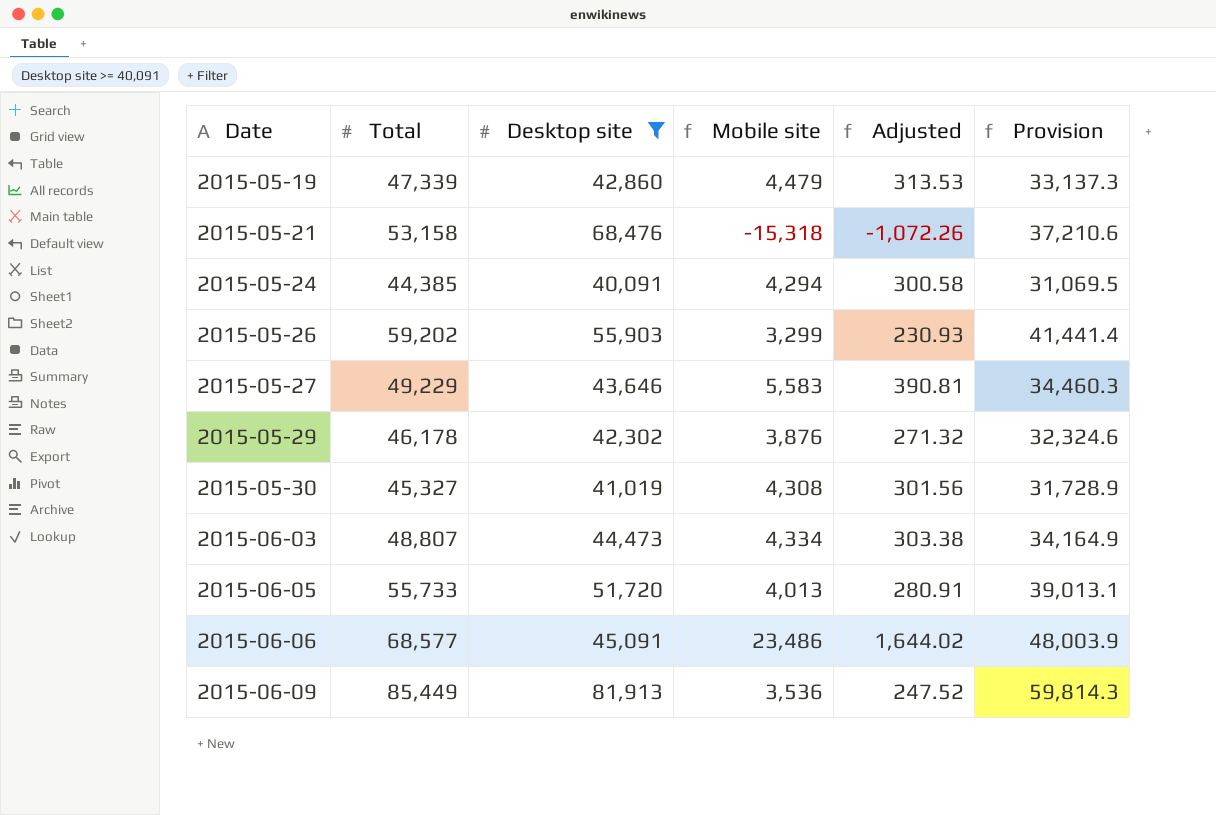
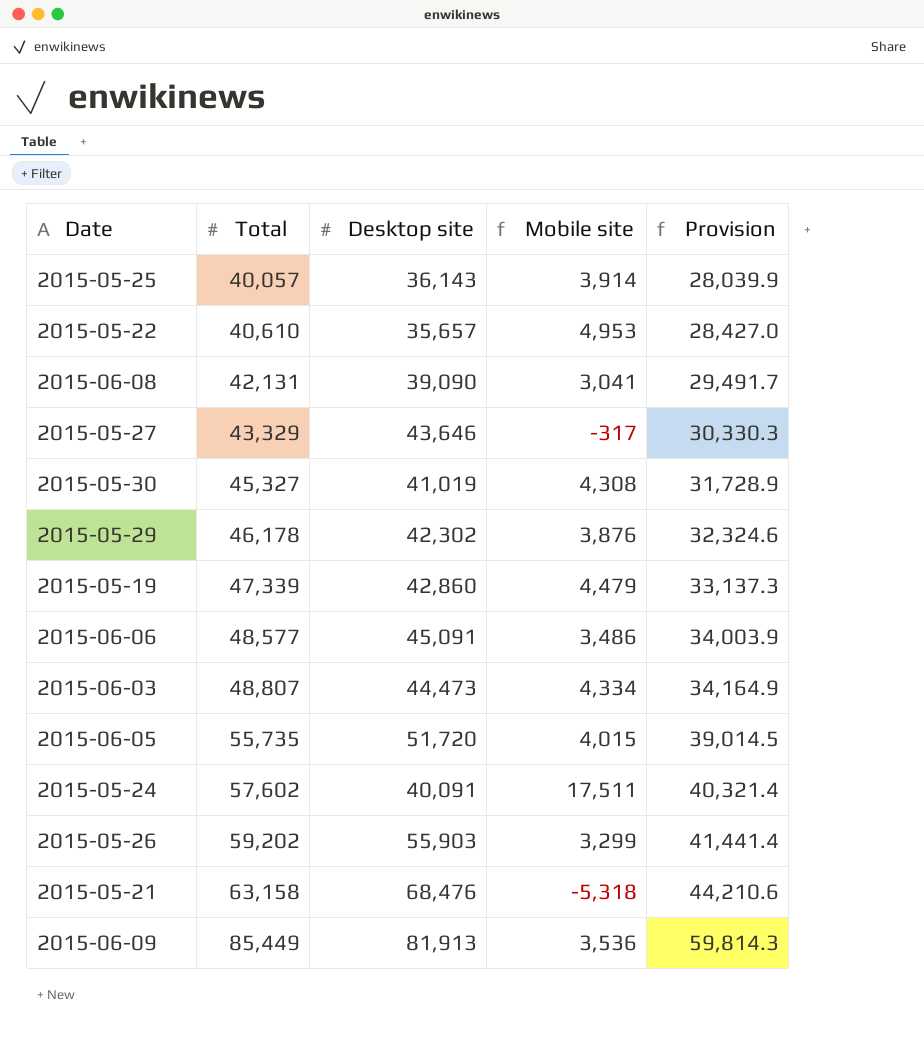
filter: Desktop site >= 40,091 -> none
row order: Date ascending -> Total ascending
column Adjusted | formula: [Mobile site] * 0.07 -> none
2015-05-27 | Total: 49,229 -> 43,329
2015-05-27 | Mobile site: 5,583 -> -317
2015-05-27 | Provision: 34,460.3 -> 30,330.3
2015-06-06 | Total: 68,577 -> 48,577
2015-06-06 | Mobile site: 23,486 -> 3,486
2015-06-06 | Provision: 48,003.9 -> 34,003.9
2015-06-05 | Total: 55,733 -> 55,735
2015-06-05 | Mobile site: 4,013 -> 4,015
2015-06-05 | Provision: 39,013.1 -> 39,014.5
2015-05-24 | Total: 44,385 -> 57,602
2015-05-24 | Mobile site: 4,294 -> 17,511
2015-05-24 | Provision: 31,069.5 -> 40,321.4
2015-05-21 | Total: 53,158 -> 63,158
2015-05-21 | Mobile site: -15,318 -> -5,318
2015-05-21 | Provision: 37,210.6 -> 44,210.6

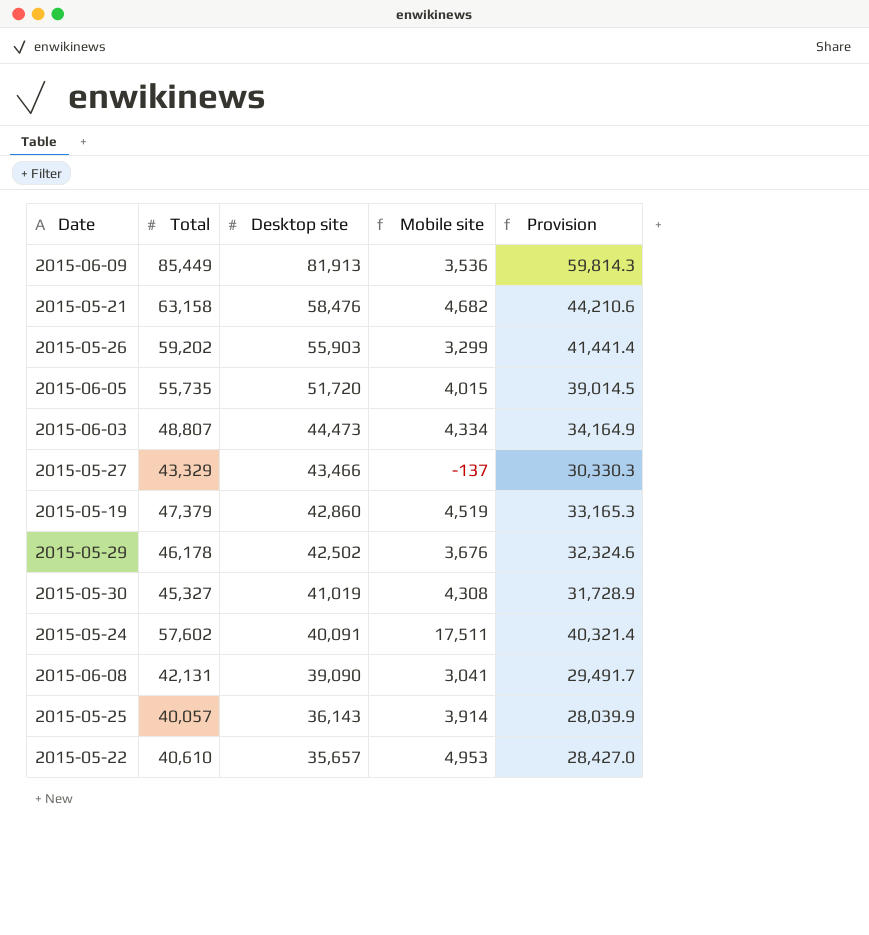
row order: Total ascending -> Desktop site descending
row 2015-06-06: 48,577 | 45,091 | 3,486 | 34,003.9 -> none
2015-05-21 | Desktop site: 68,476 -> 58,476
2015-05-21 | Mobile site: -5,318 -> 4,682
2015-05-27 | Desktop site: 43,646 -> 43,466
2015-05-27 | Mobile site: -317 -> -137
2015-05-19 | Total: 47,339 -> 47,379
2015-05-19 | Mobile site: 4,479 -> 4,519
2015-05-19 | Provision: 33,137.3 -> 33,165.3
2015-05-29 | Desktop site: 42,302 -> 42,502
2015-05-29 | Mobile site: 3,876 -> 3,676

